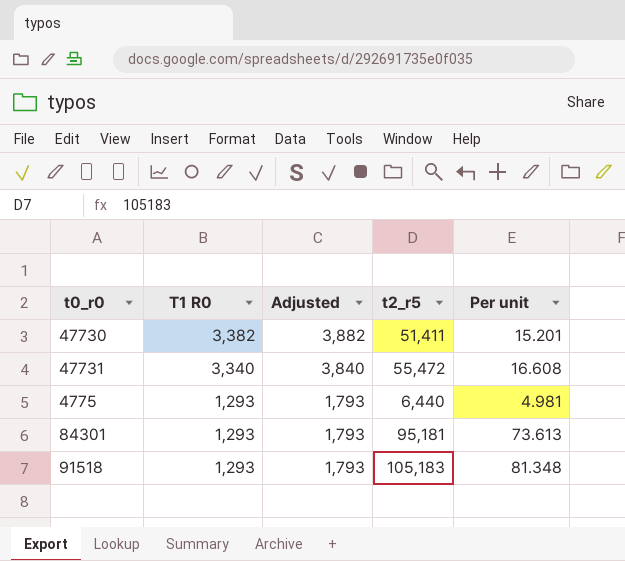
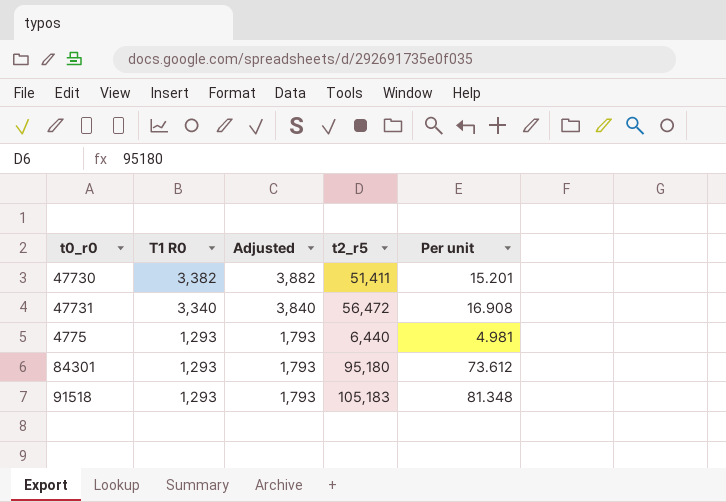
47731 | t2_r5: 55,472 -> 56,472
47731 | Per unit: 16.608 -> 16.908
84301 | t2_r5: 95,181 -> 95,180
84301 | Per unit: 73.613 -> 73.612

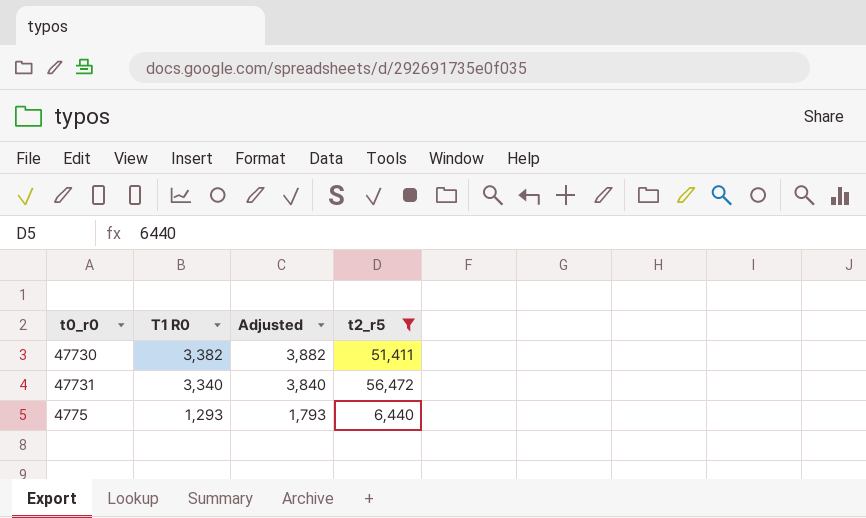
filter: none -> t2_r5 <= 56,472
column Per unit | formula: [t2_r5] / [T1 R0] -> none

